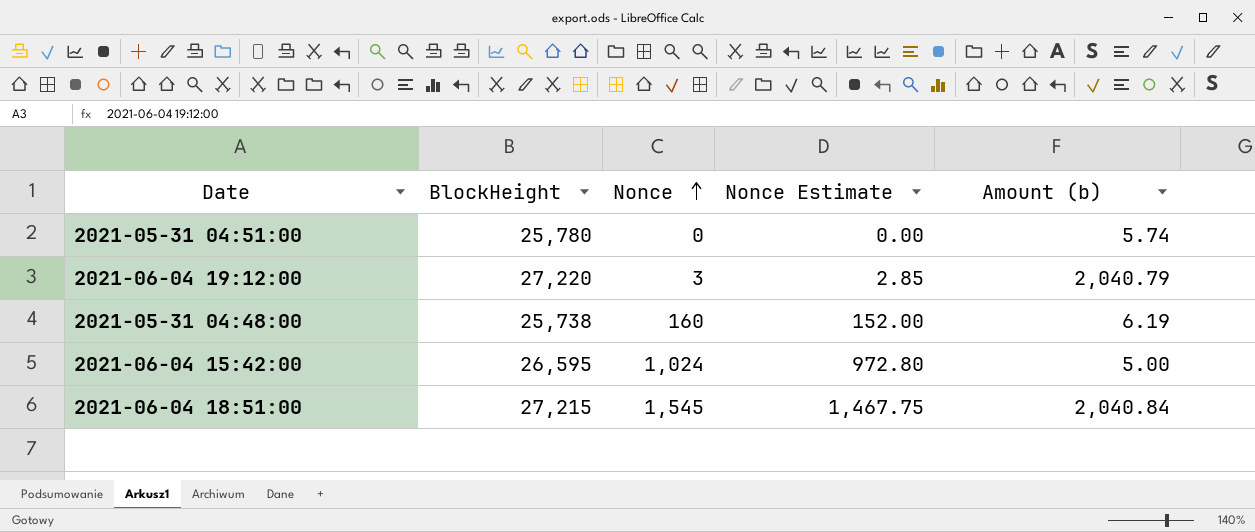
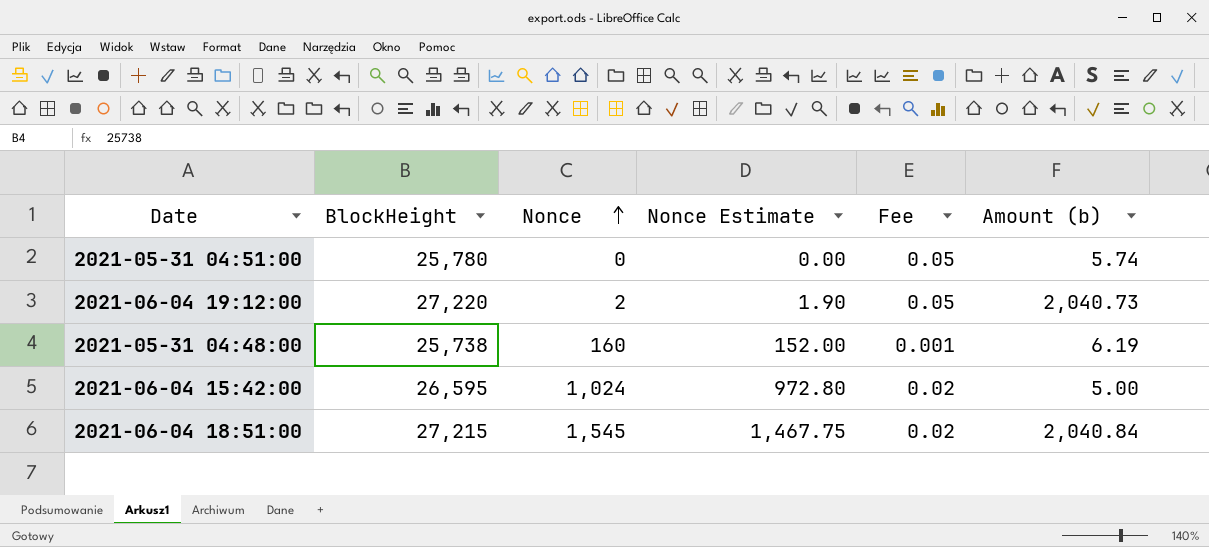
column Fee | position: none -> 5
2021-06-04 19:12:00 | Nonce: 3 -> 2
2021-06-04 19:12:00 | Nonce Estimate: 2.85 -> 1.90
2021-06-04 19:12:00 | Amount (b): 2,040.79 -> 2,040.73

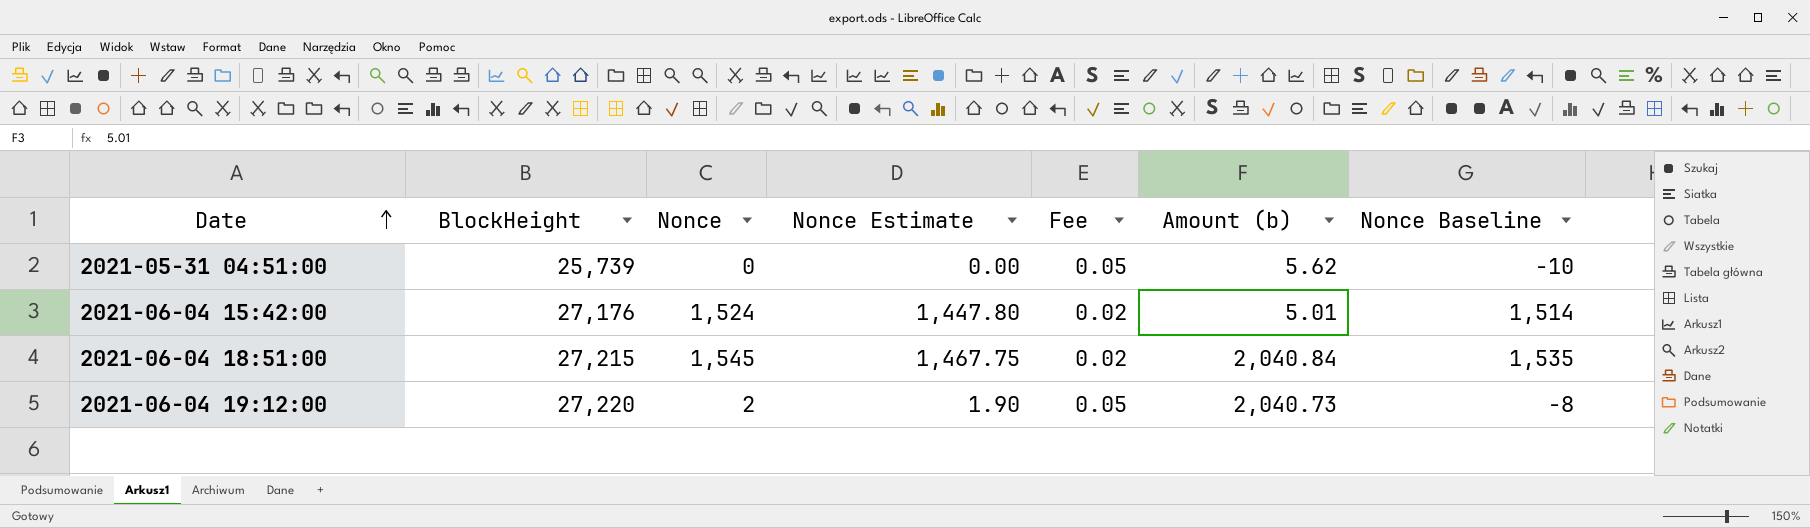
row order: Nonce ascending -> Date ascending
column Nonce Baseline | formula: none -> [Nonce] - 10
row 2021-05-31 04:48:00: 25,738 | 160 | 152.00 | 0.001 | 6.19 -> none
2021-05-31 04:51:00 | BlockHeight: 25,780 -> 25,739
2021-05-31 04:51:00 | Amount (b): 5.74 -> 5.62
2021-06-04 15:42:00 | BlockHeight: 26,595 -> 27,176
2021-06-04 15:42:00 | Nonce: 1,024 -> 1,524
2021-06-04 15:42:00 | Nonce Estimate: 972.80 -> 1,447.80
2021-06-04 15:42:00 | Amount (b): 5.00 -> 5.01

